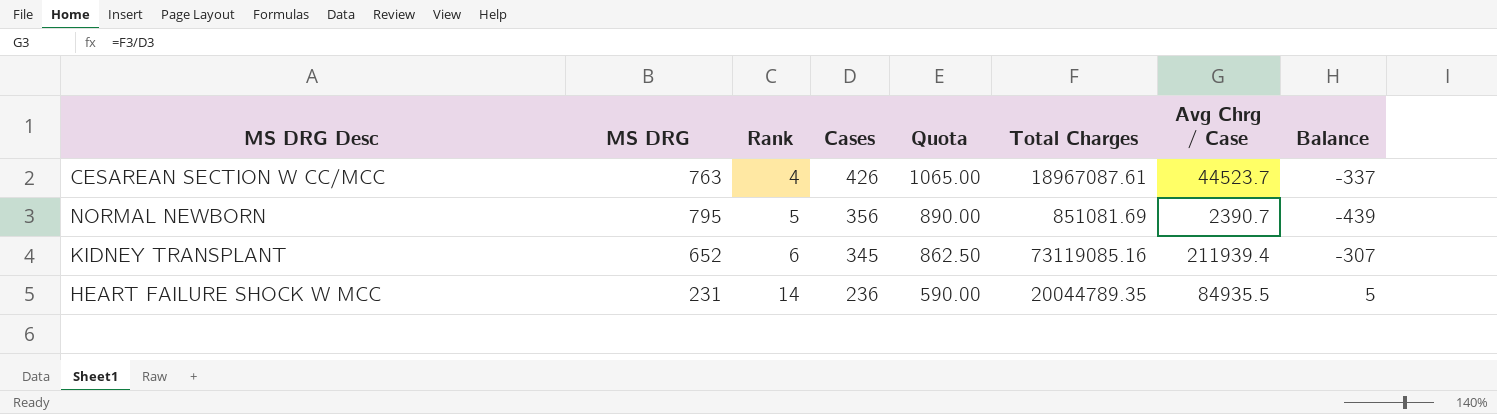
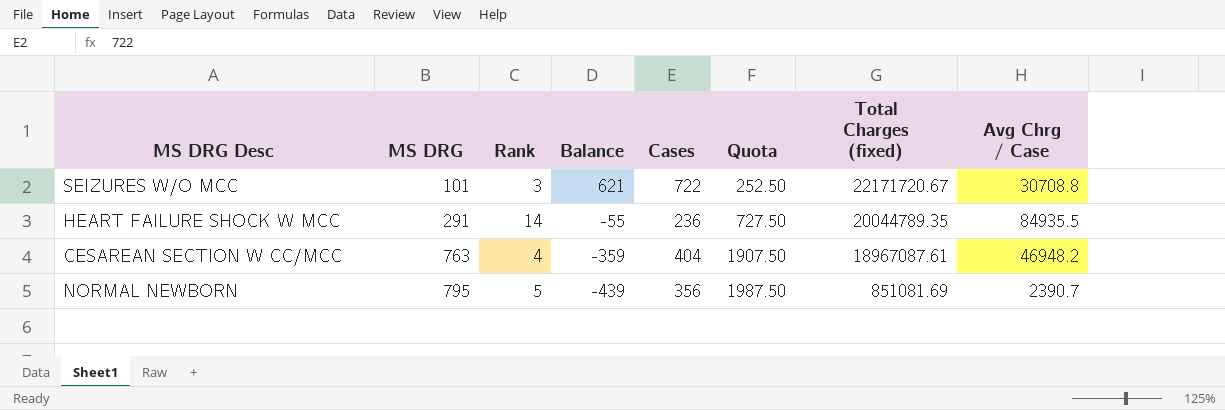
row order: Rank ascending -> MS DRG ascending
column Balance | position: 8 -> 4
column Quota | formula: [Cases] * 2.5 -> [MS DRG] * 2.5
column name: Total Charges -> Total Charges (fixed)
row KIDNEY TRANSPLANT: 652 | 6 | 345 | 862.50 | 73119085.16 | 211939.4 | -307 -> none
row SEIZURES W/O MCC: none -> 101 | 3 | 621 | 722 | 252.50 | 22171720.67 | 30708.8
HEART FAILURE SHOCK W MCC | MS DRG: 231 -> 291
HEART FAILURE SHOCK W MCC | Balance: 5 -> -55
CESAREAN SECTION W CC/MCC | Balance: -337 -> -359
CESAREAN SECTION W CC/MCC | Cases: 426 -> 404
CESAREAN SECTION W CC/MCC | Avg Chrg / Case: 44523.7 -> 46948.2

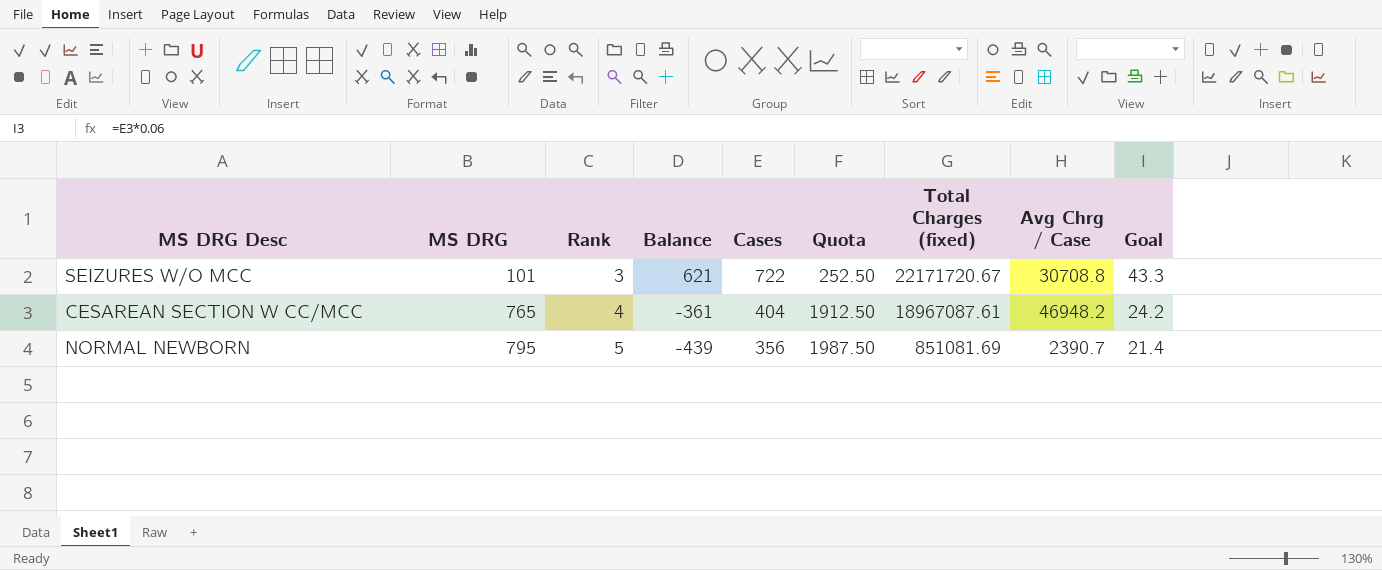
column Goal | formula: none -> [Cases] * 0.06
row HEART FAILURE SHOCK W MCC: 291 | 14 | -55 | 236 | 727.50 | 20044789.35 | 84935.5 -> none
CESAREAN SECTION W CC/MCC | MS DRG: 763 -> 765
CESAREAN SECTION W CC/MCC | Balance: -359 -> -361
CESAREAN SECTION W CC/MCC | Quota: 1907.50 -> 1912.50

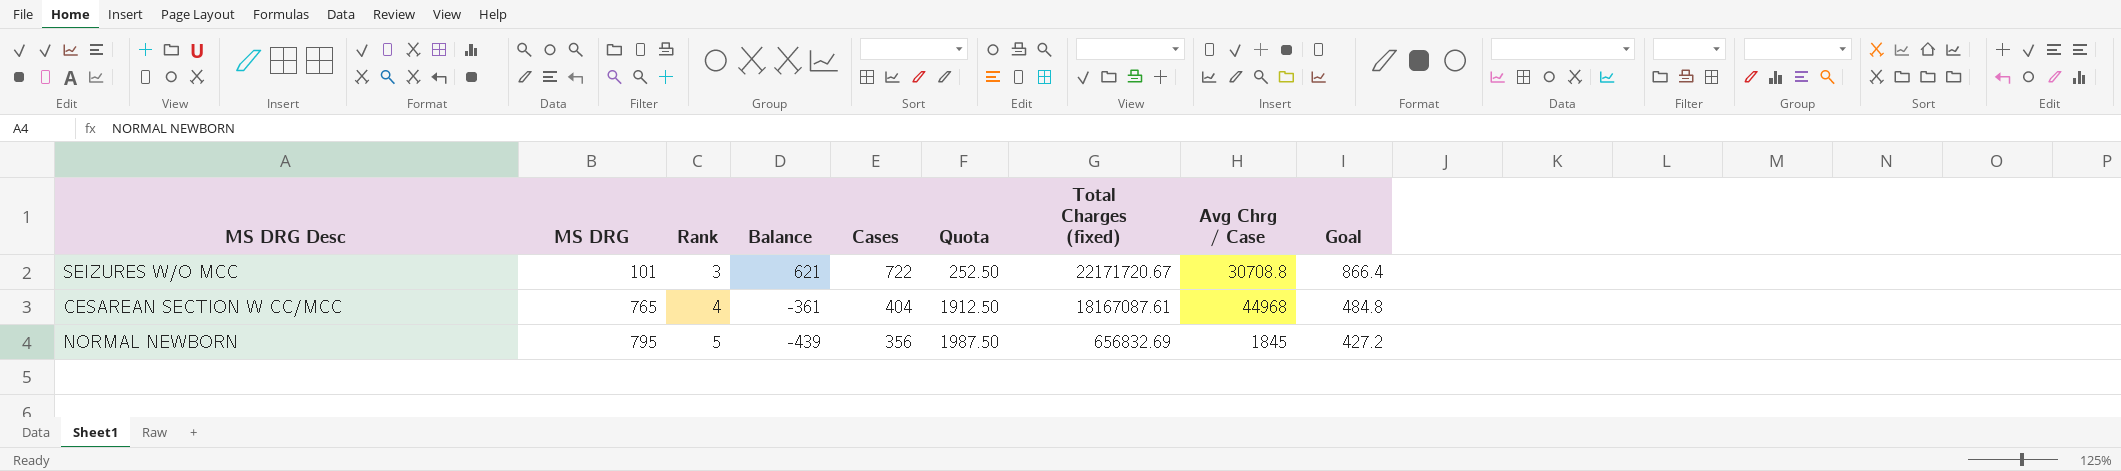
column Goal | formula: [Cases] * 0.06 -> [Cases] * 1.2
CESAREAN SECTION W CC/MCC | Total Charges (fixed): 18967087.61 -> 18167087.61
CESAREAN SECTION W CC/MCC | Avg Chrg / Case: 46948.2 -> 44968
NORMAL NEWBORN | Total Charges (fixed): 851081.69 -> 656832.69
NORMAL NEWBORN | Avg Chrg / Case: 2390.7 -> 1845

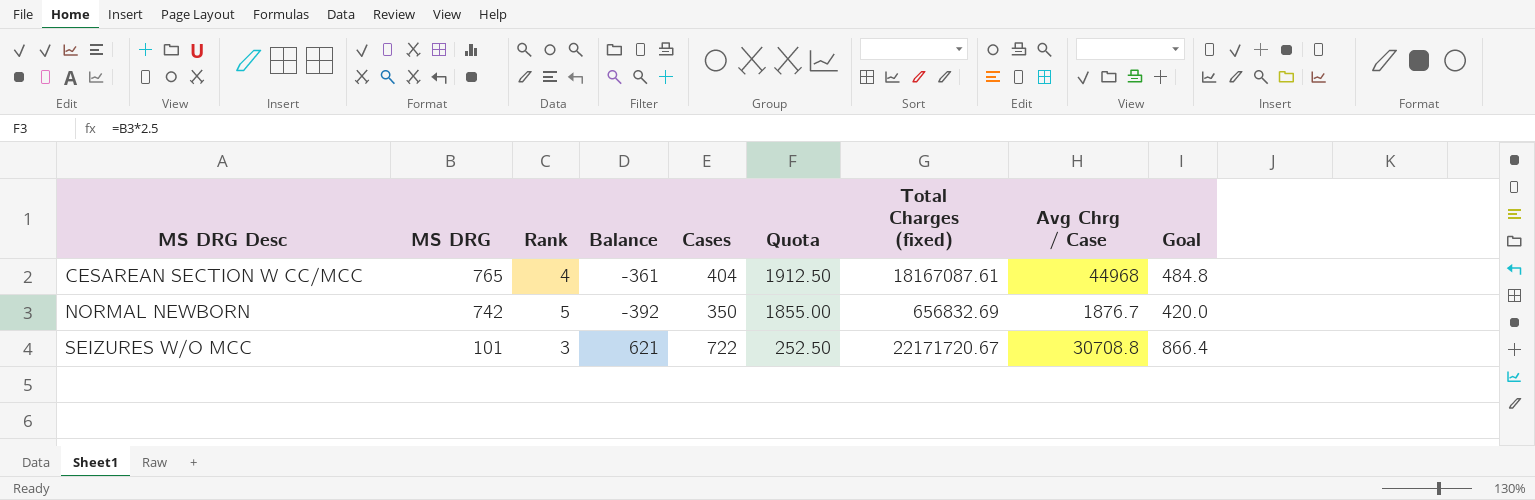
row order: MS DRG ascending -> MS DRG Desc ascending
NORMAL NEWBORN | MS DRG: 795 -> 742
NORMAL NEWBORN | Balance: -439 -> -392
NORMAL NEWBORN | Cases: 356 -> 350
NORMAL NEWBORN | Quota: 1987.50 -> 1855.00
NORMAL NEWBORN | Avg Chrg / Case: 1845 -> 1876.7
NORMAL NEWBORN | Goal: 427.2 -> 420.0

